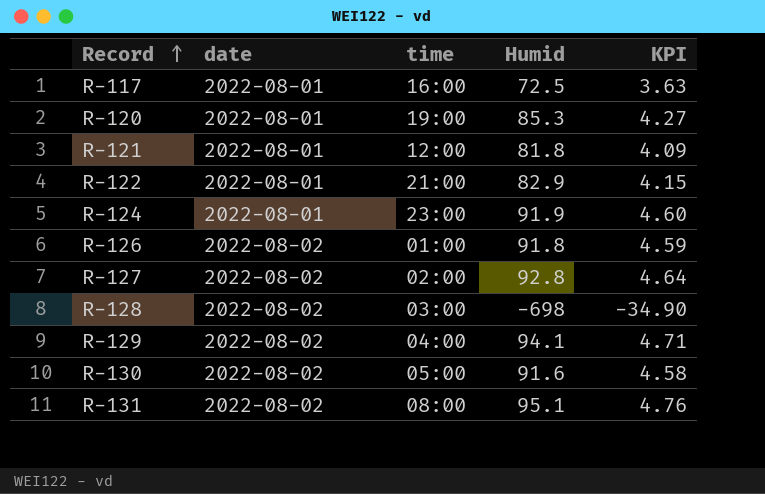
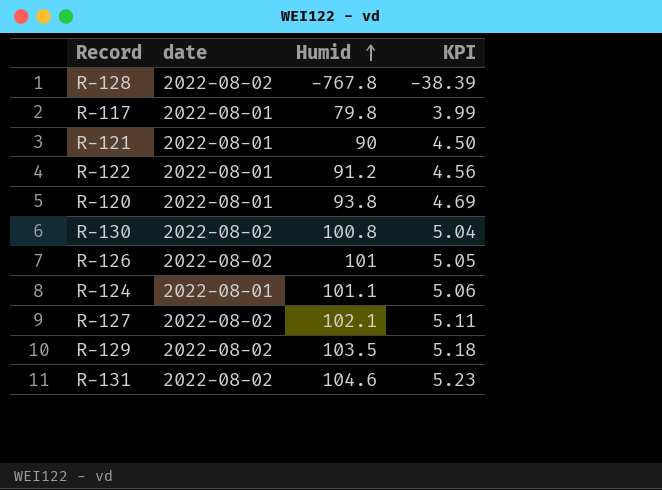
row order: Record ascending -> Humid ascending
column time | position: 3 -> none
R-128 | Humid: -698 -> -767.8
R-128 | KPI: -34.90 -> -38.39
R-117 | Humid: 72.5 -> 79.8
R-117 | KPI: 3.63 -> 3.99
R-121 | Humid: 81.8 -> 90
R-121 | KPI: 4.09 -> 4.50
R-122 | Humid: 82.9 -> 91.2
R-122 | KPI: 4.15 -> 4.56
R-120 | Humid: 85.3 -> 93.8
R-120 | KPI: 4.27 -> 4.69
R-130 | Humid: 91.6 -> 100.8
R-130 | KPI: 4.58 -> 5.04
R-126 | Humid: 91.8 -> 101
R-126 | KPI: 4.59 -> 5.05
R-124 | Humid: 91.9 -> 101.1
R-124 | KPI: 4.60 -> 5.06
R-127 | Humid: 92.8 -> 102.1
R-127 | KPI: 4.64 -> 5.11
R-129 | Humid: 94.1 -> 103.5
R-129 | KPI: 4.71 -> 5.18
R-131 | Humid: 95.1 -> 104.6
R-131 | KPI: 4.76 -> 5.23

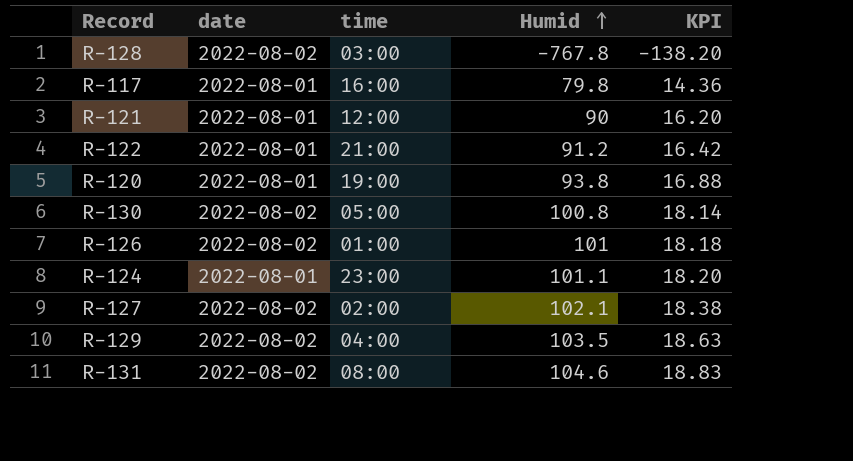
column time | position: none -> 3
column KPI | formula: [Humid] * 0.05 -> [Humid] * 0.18

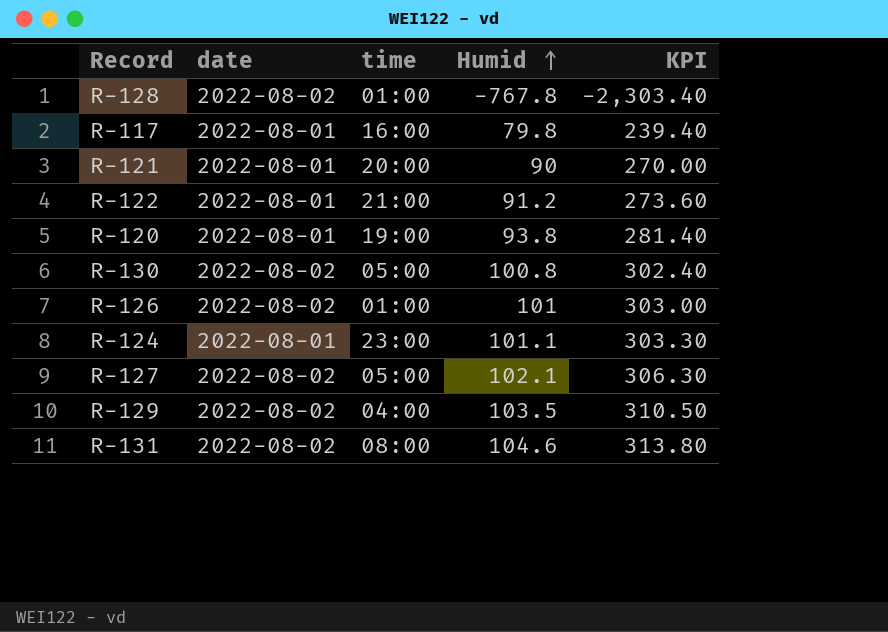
column KPI | formula: [Humid] * 0.18 -> [Humid] * 3
R-128 | time: 03:00 -> 01:00
R-121 | time: 12:00 -> 20:00
R-127 | time: 02:00 -> 05:00

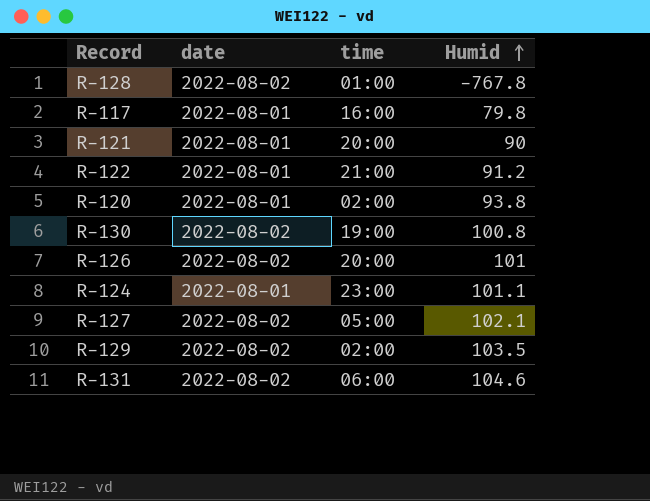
column KPI | formula: [Humid] * 3 -> none
R-120 | time: 19:00 -> 02:00
R-130 | time: 05:00 -> 19:00
R-126 | time: 01:00 -> 20:00
R-129 | time: 04:00 -> 02:00
R-131 | time: 08:00 -> 06:00

